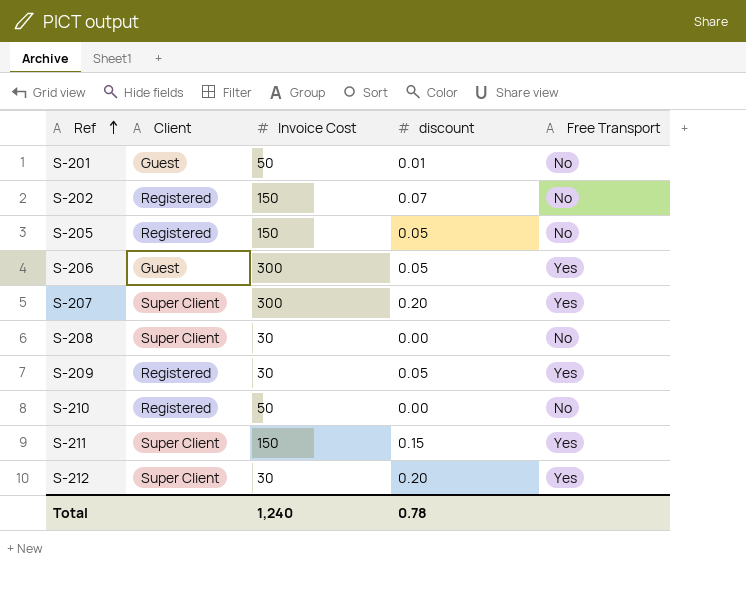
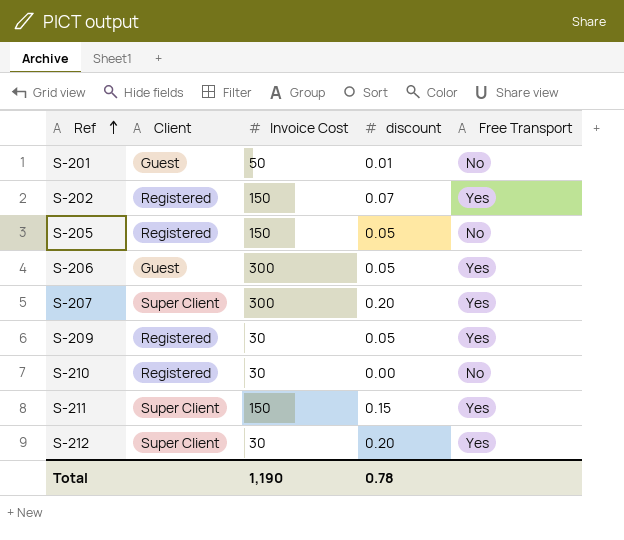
row S-208: Super Client | 30 | 0.00 | No -> none
S-202 | Free Transport: No -> Yes
S-210 | Invoice Cost: 50 -> 30
Total | Invoice Cost: 1,240 -> 1,190

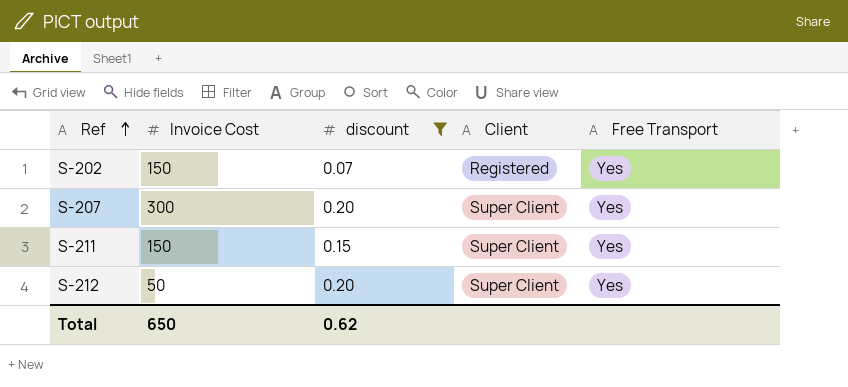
filter: none -> discount >= 0.07
column Client | position: 2 -> 4
S-212 | Invoice Cost: 30 -> 50
Total | Invoice Cost: 1,190 -> 650
Total | discount: 0.78 -> 0.62

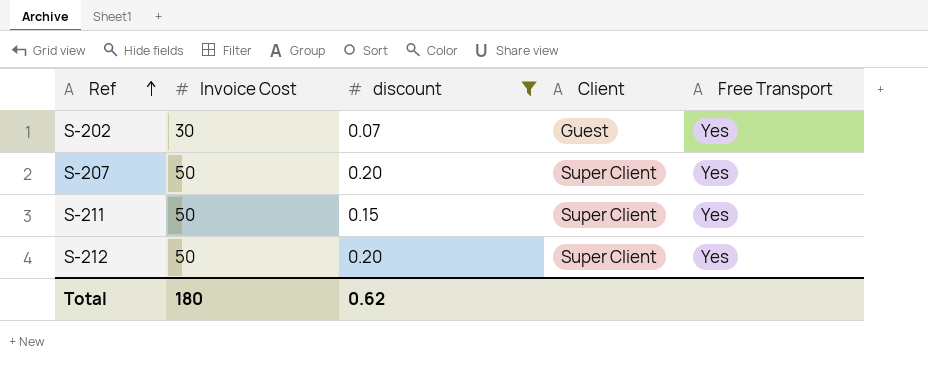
S-202 | Invoice Cost: 150 -> 30
S-202 | Client: Registered -> Guest
S-207 | Invoice Cost: 300 -> 50
S-211 | Invoice Cost: 150 -> 50
Total | Invoice Cost: 650 -> 180

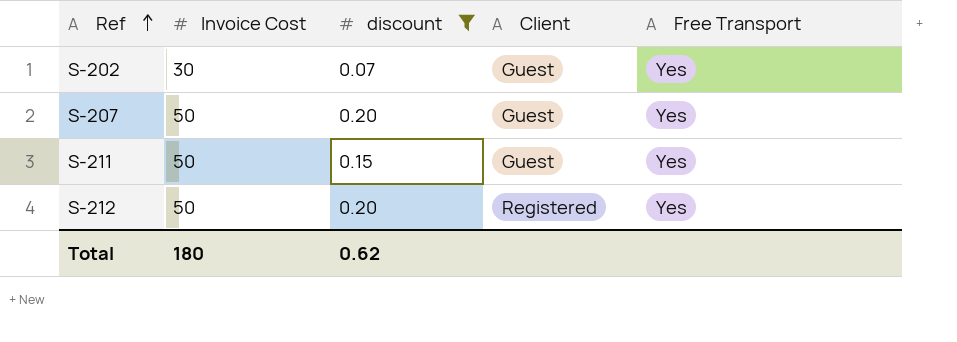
S-207 | Client: Super Client -> Guest
S-211 | Client: Super Client -> Guest
S-212 | Client: Super Client -> Registered

